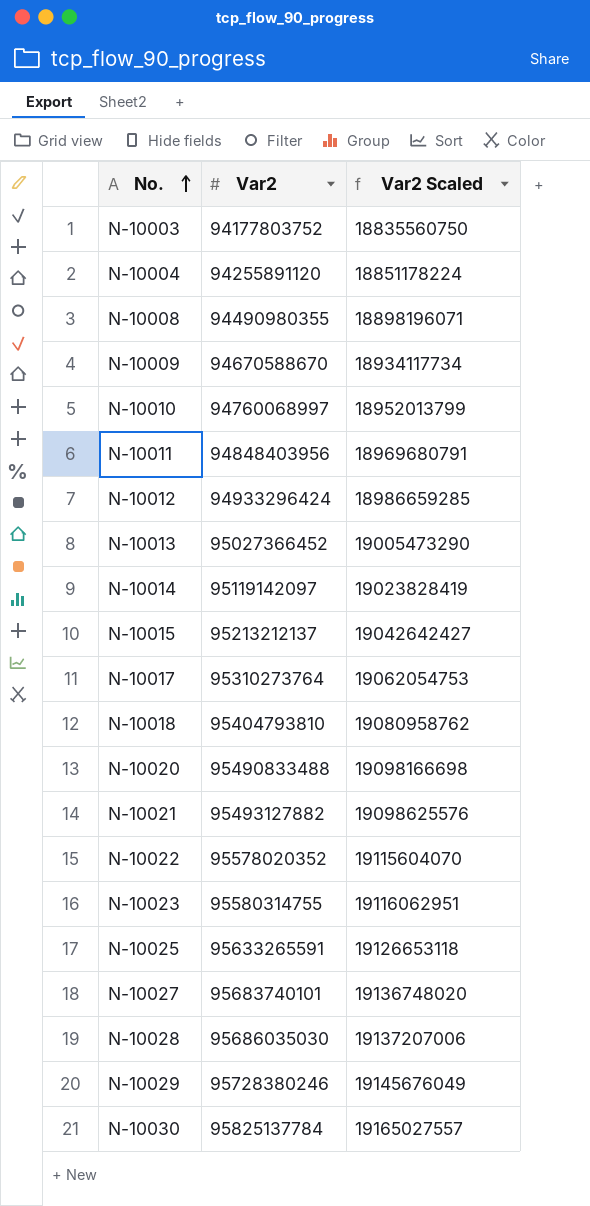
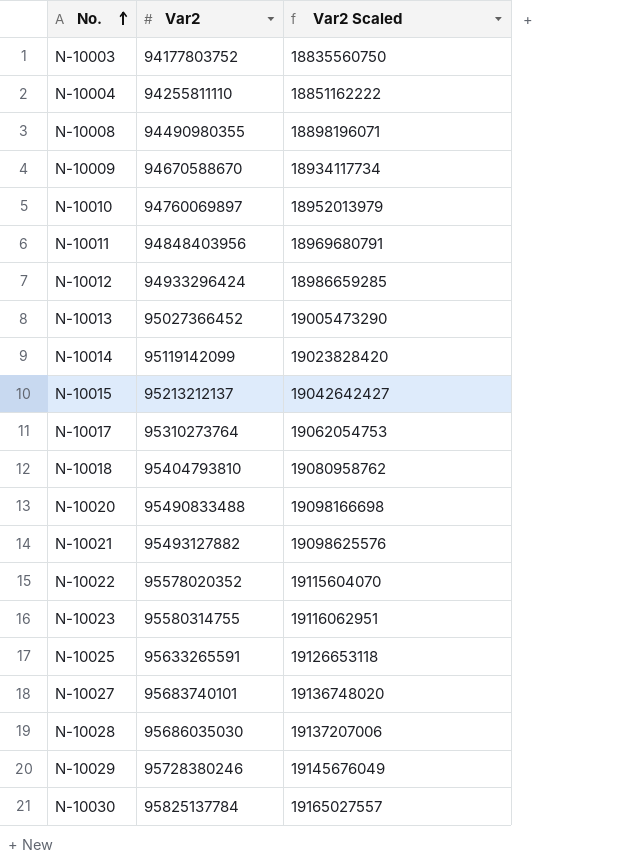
N-10004 | Var2: 94255891120 -> 94255811110
N-10004 | Var2 Scaled: 18851178224 -> 18851162222
N-10010 | Var2: 94760068997 -> 94760069897
N-10010 | Var2 Scaled: 18952013799 -> 18952013979
N-10014 | Var2: 95119142097 -> 95119142099
N-10014 | Var2 Scaled: 19023828419 -> 19023828420

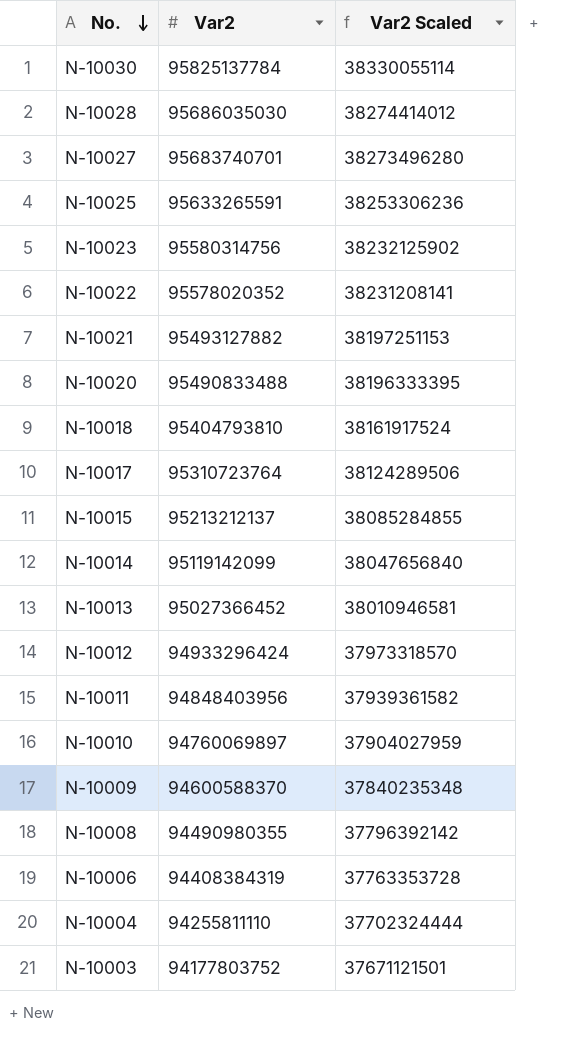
row order: No. ascending -> No. descending
column Var2 Scaled | formula: [Var2] * 0.2 -> [Var2] * 0.4
row N-10029: 95728380246 | 19145676049 -> none
N-10027 | Var2: 95683740101 -> 95683740701
N-10023 | Var2: 95580314755 -> 95580314756
N-10017 | Var2: 95310273764 -> 95310723764
N-10009 | Var2: 94670588670 -> 94600588370
row N-10006: none -> 94408384319 | 37763353728

